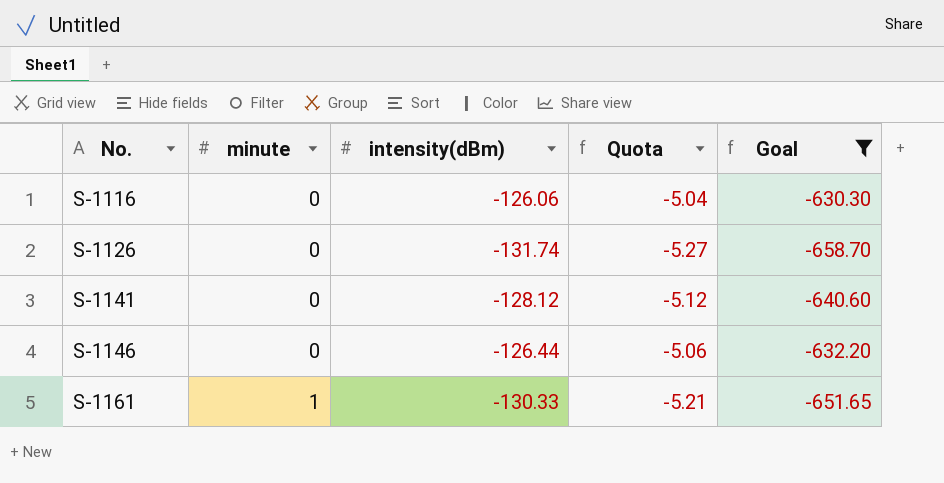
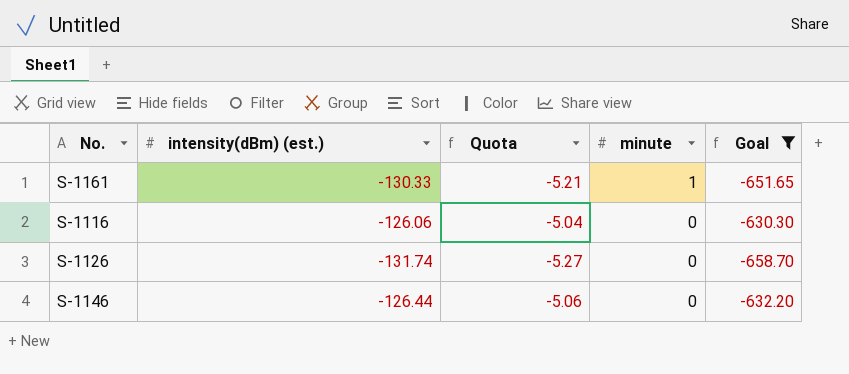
row order: No. ascending -> minute descending
column name: intensity(dBm) -> intensity(dBm) (est.)
column minute | position: 2 -> 4
row S-1141: 0 | -128.12 | -5.12 | -640.60 -> none

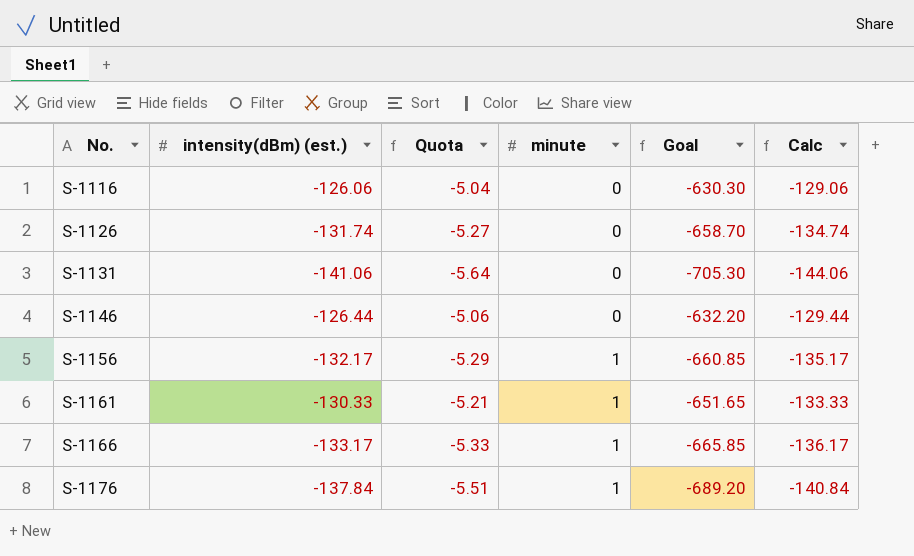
filter: Goal >= -658.70 -> none
row order: minute descending -> No. ascending
column Calc | formula: none -> [intensity(dBm) (est.)] - 3

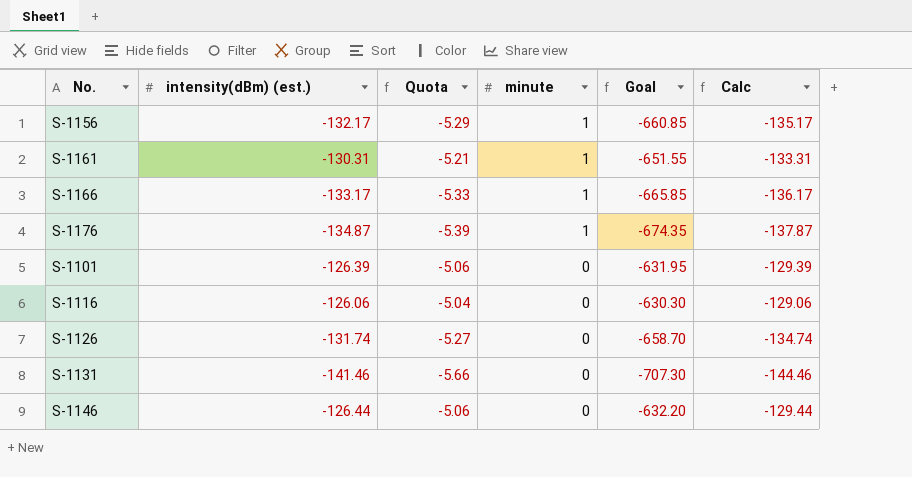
row order: No. ascending -> minute descending
S-1161 | intensity(dBm) (est.): -130.33 -> -130.31
S-1161 | Goal: -651.65 -> -651.55
S-1161 | Calc: -133.33 -> -133.31
S-1176 | intensity(dBm) (est.): -137.84 -> -134.87
S-1176 | Quota: -5.51 -> -5.39
S-1176 | Goal: -689.20 -> -674.35
S-1176 | Calc: -140.84 -> -137.87
row S-1101: none -> -126.39 | -5.06 | 0 | -631.95 | -129.39
S-1131 | intensity(dBm) (est.): -141.06 -> -141.46
S-1131 | Quota: -5.64 -> -5.66
S-1131 | Goal: -705.30 -> -707.30
S-1131 | Calc: -144.06 -> -144.46

